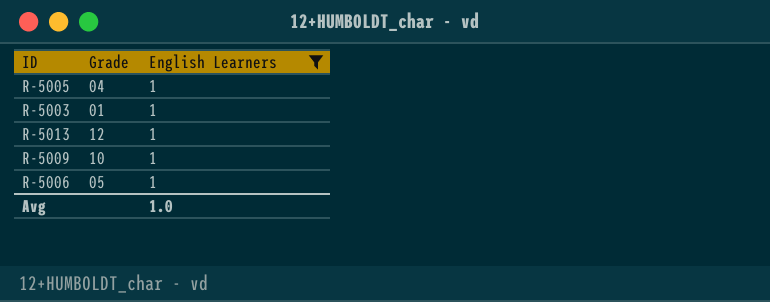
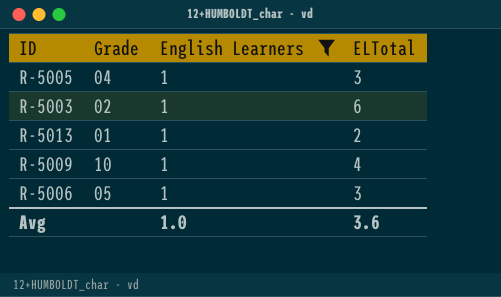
column ELTotal | position: none -> 4
R-5003 | Grade: 01 -> 02
R-5013 | Grade: 12 -> 01

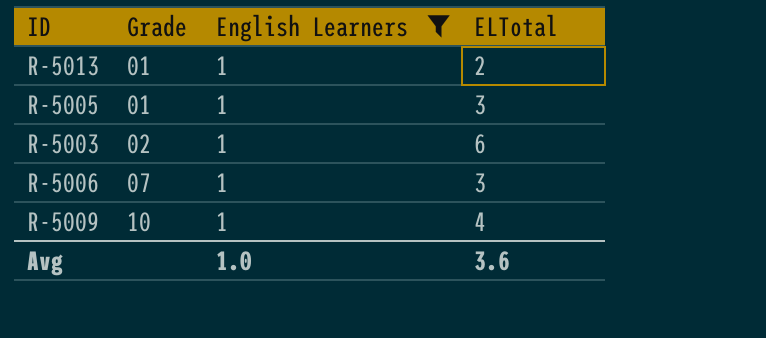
row order: none -> Grade ascending
R-5005 | Grade: 04 -> 01
R-5006 | Grade: 05 -> 07

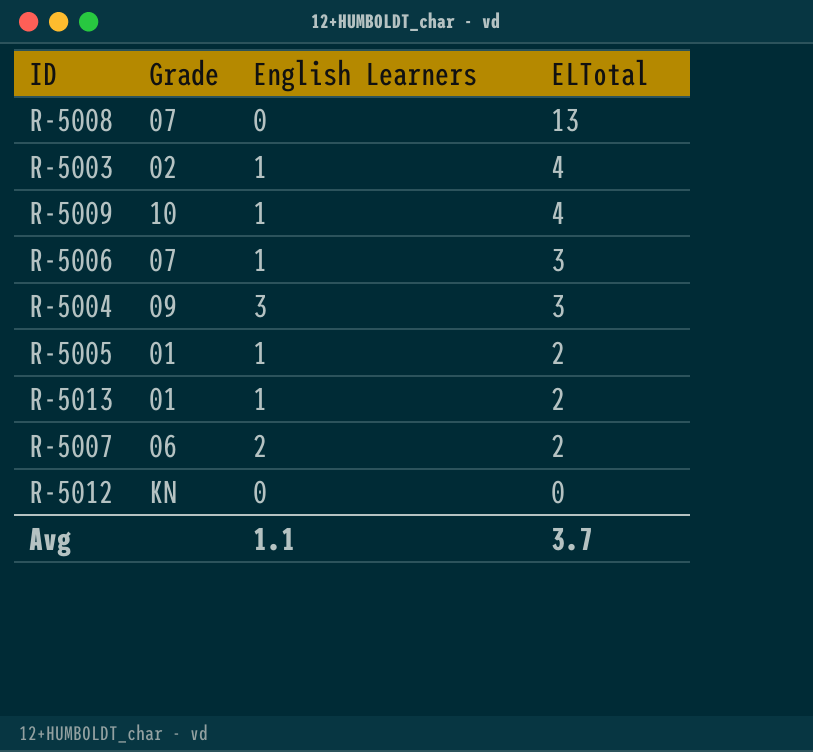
filter: English Learners = 1 -> none
row order: Grade ascending -> ELTotal descending
R-5003 | ELTotal: 6 -> 4
R-5005 | ELTotal: 3 -> 2
Avg | English Learners: 1.0 -> 1.1
Avg | ELTotal: 3.6 -> 3.7

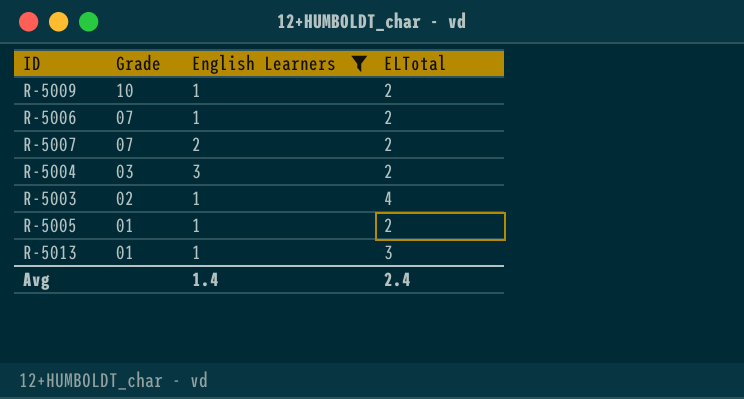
filter: none -> English Learners != 0
row order: ELTotal descending -> Grade descending
R-5009 | ELTotal: 4 -> 2
R-5006 | ELTotal: 3 -> 2
R-5007 | Grade: 06 -> 07
R-5004 | Grade: 09 -> 03
R-5004 | ELTotal: 3 -> 2
R-5013 | ELTotal: 2 -> 3
Avg | English Learners: 1.1 -> 1.4
Avg | ELTotal: 3.7 -> 2.4

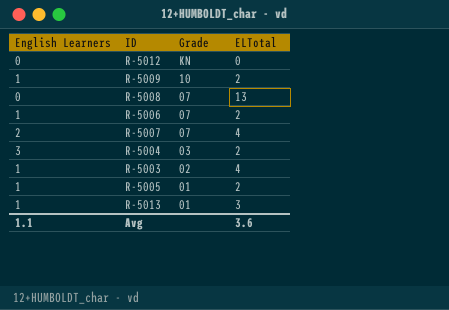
filter: English Learners != 0 -> none
column English Learners | position: 3 -> 1
R-5007 | ELTotal: 2 -> 4
Avg | English Learners: 1.4 -> 1.1
Avg | ELTotal: 2.4 -> 3.6

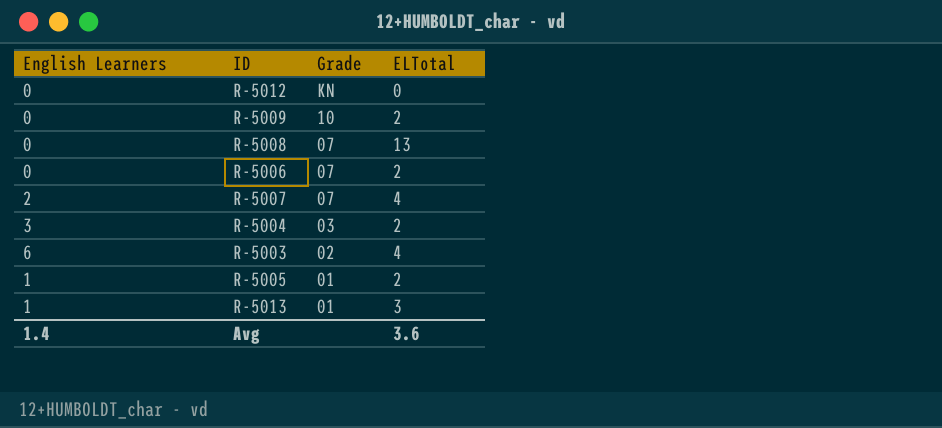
R-5009 | English Learners: 1 -> 0
R-5006 | English Learners: 1 -> 0
R-5003 | English Learners: 1 -> 6
Avg | English Learners: 1.1 -> 1.4

